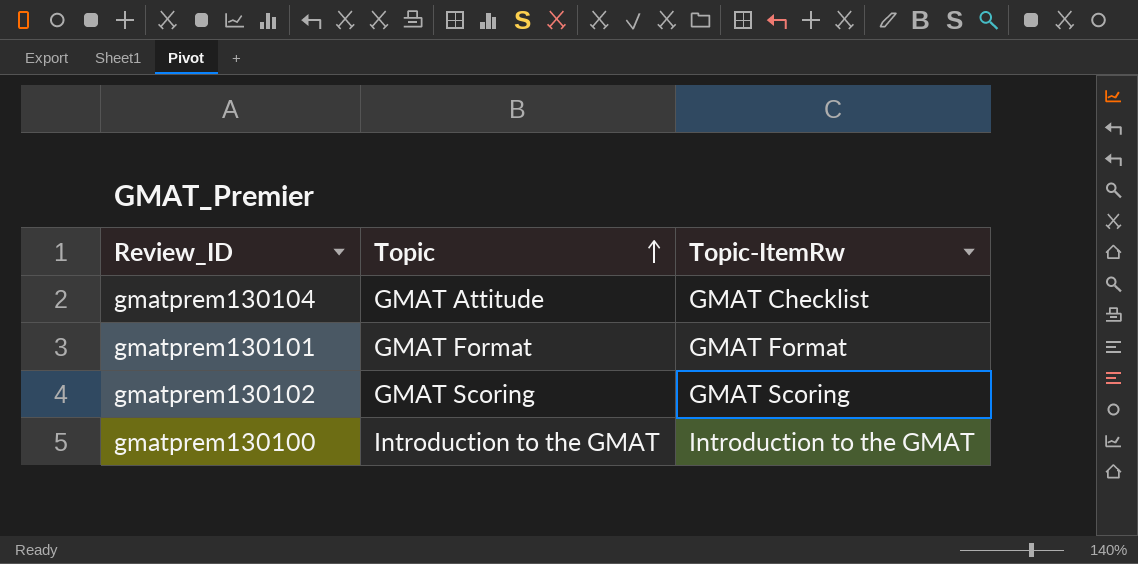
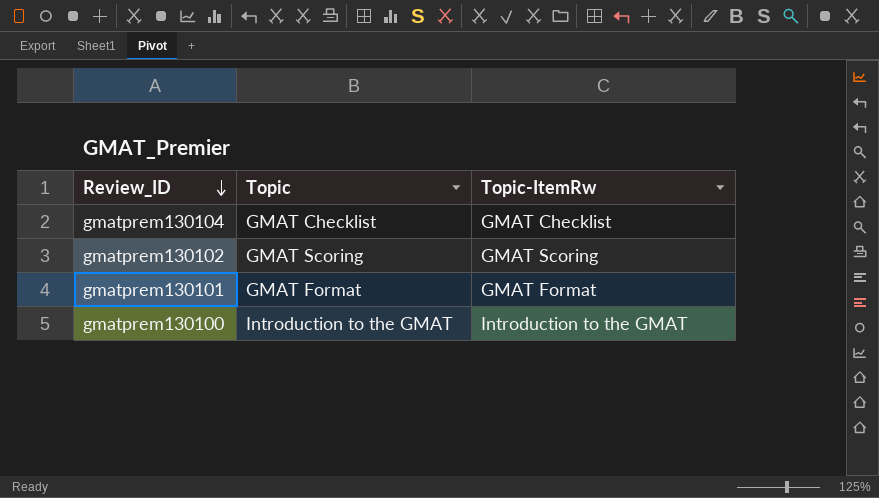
row order: Topic ascending -> Review_ID descending
gmatprem130104 | Topic: GMAT Attitude -> GMAT Checklist

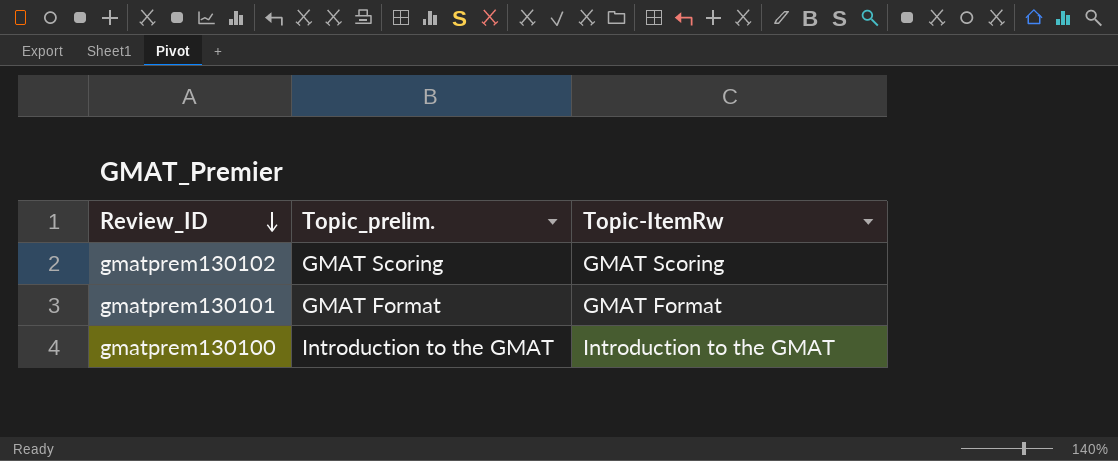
column name: Topic -> Topic_prelim.
row gmatprem130104: GMAT Checklist | GMAT Checklist -> none

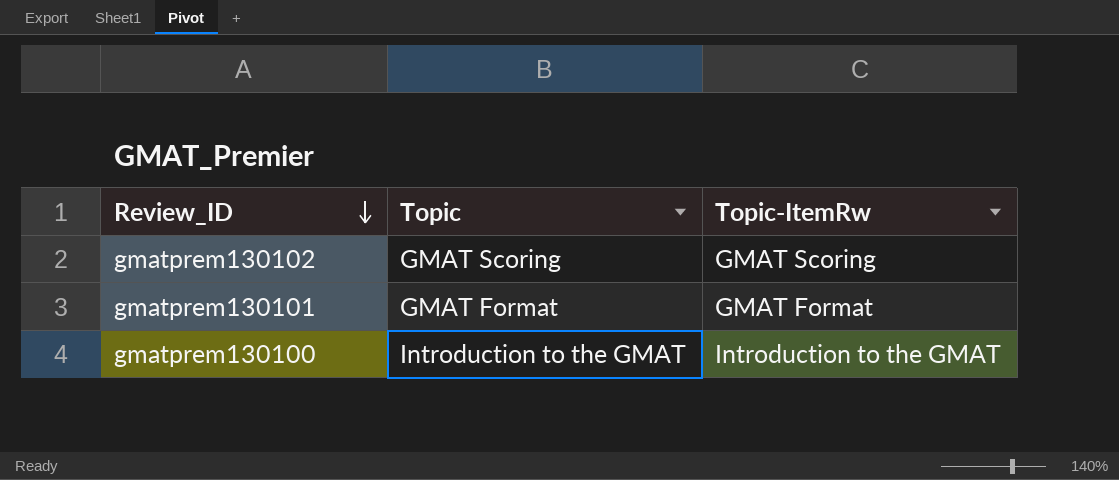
column name: Topic_prelim. -> Topic

